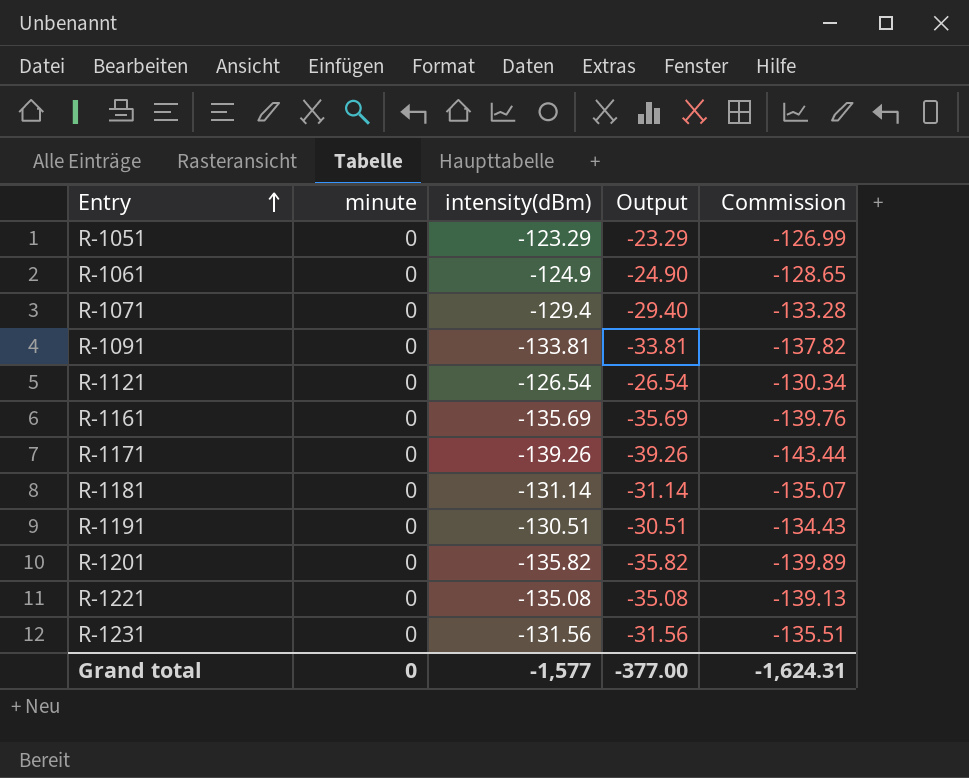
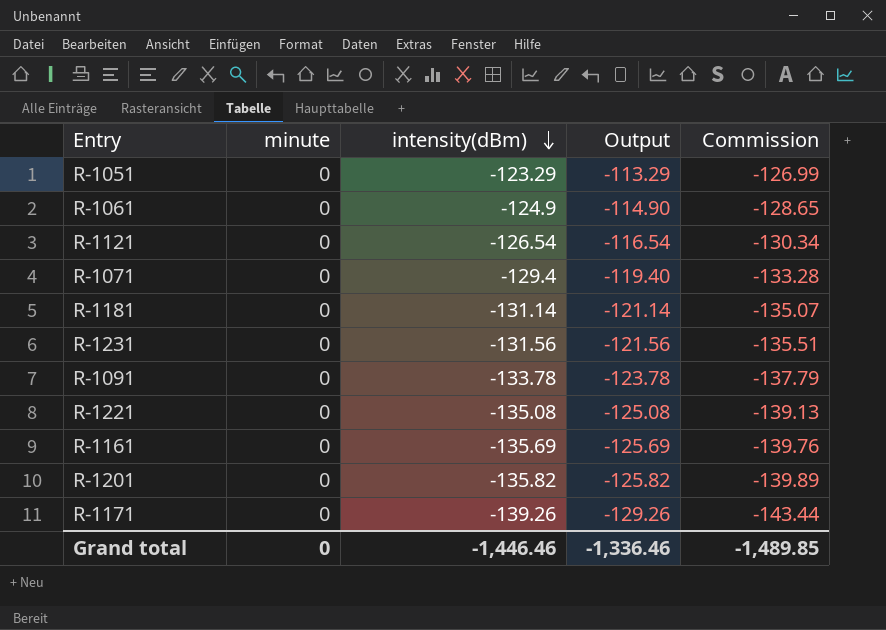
row order: Entry ascending -> intensity(dBm) descending
column Output | formula: [intensity(dBm)] + 100 -> [intensity(dBm)] + 10
row R-1191: 0 | -130.51 | -30.51 | -134.43 -> none
R-1091 | intensity(dBm): -133.81 -> -133.78
R-1091 | Commission: -137.82 -> -137.79
Grand total | intensity(dBm): -1,577 -> -1,446.46
Grand total | Output: -377.00 -> -1,336.46
Grand total | Commission: -1,624.31 -> -1,489.85

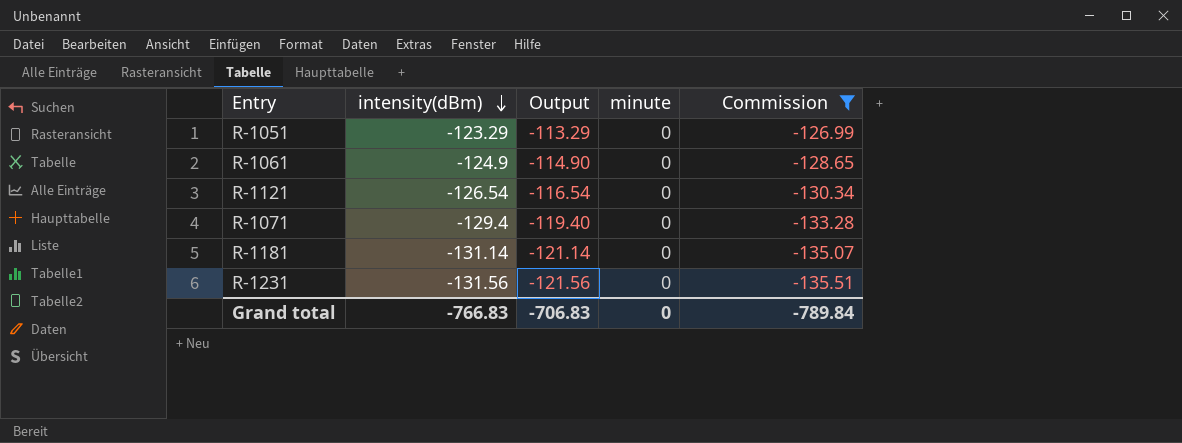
filter: none -> Commission >= -135.51
column minute | position: 2 -> 4
Grand total | intensity(dBm): -1,446.46 -> -766.83
Grand total | Output: -1,336.46 -> -706.83
Grand total | Commission: -1,489.85 -> -789.84

